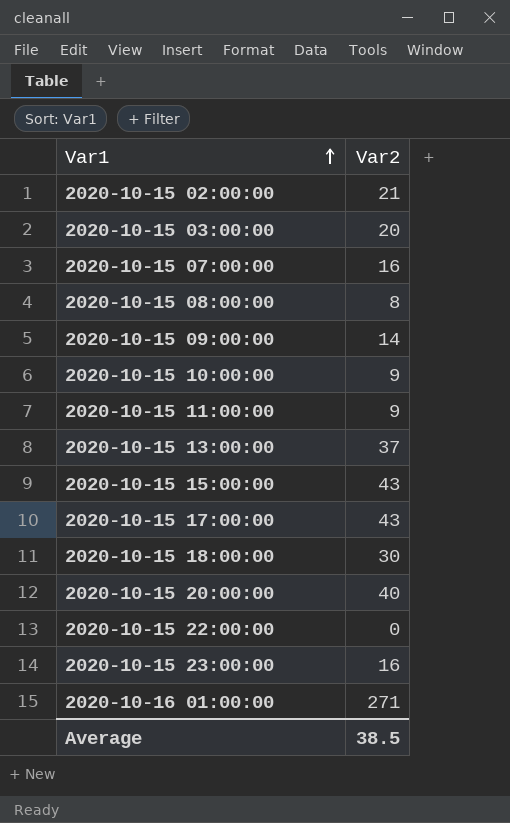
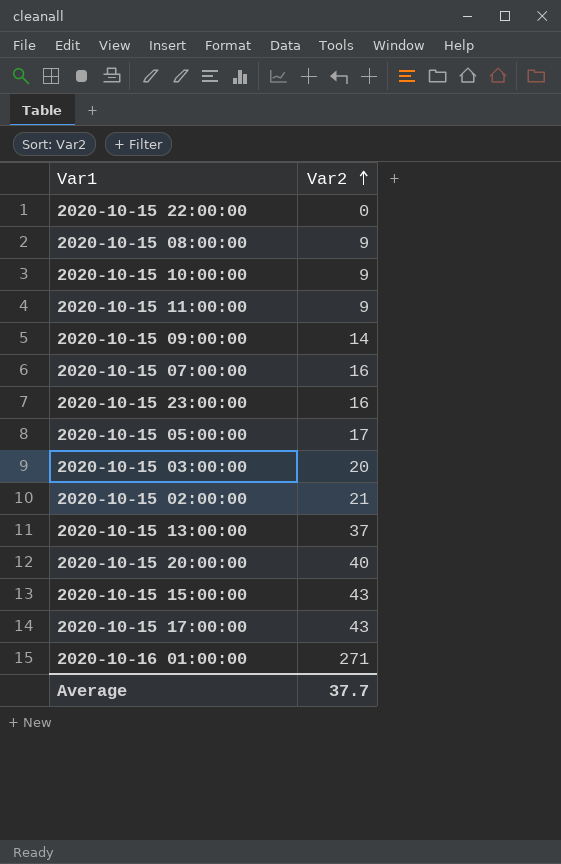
row order: Var1 ascending -> Var2 ascending
row 2020-10-15 18:00:00: 30 -> none
2020-10-15 08:00:00 | Var2: 8 -> 9
row 2020-10-15 05:00:00: none -> 17
Average | Var2: 38.5 -> 37.7

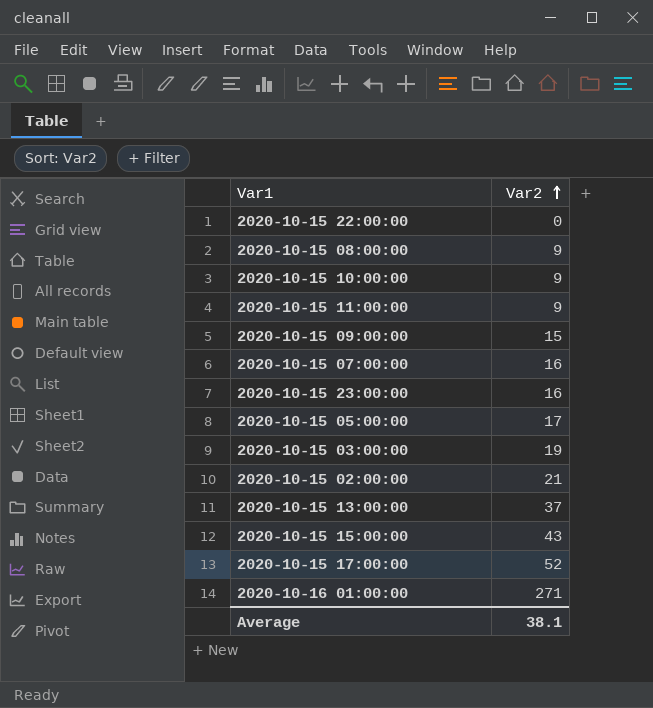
row 2020-10-15 20:00:00: 40 -> none
2020-10-15 09:00:00 | Var2: 14 -> 15
2020-10-15 03:00:00 | Var2: 20 -> 19
2020-10-15 17:00:00 | Var2: 43 -> 52
Average | Var2: 37.7 -> 38.1

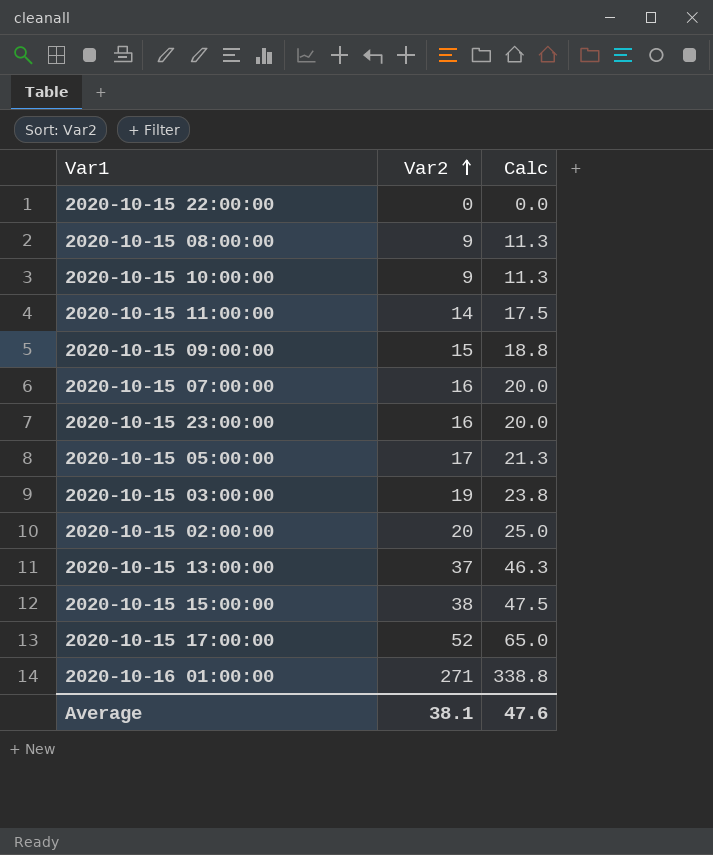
column Calc | formula: none -> [Var2] * 1.25
2020-10-15 11:00:00 | Var2: 9 -> 14
2020-10-15 02:00:00 | Var2: 21 -> 20
2020-10-15 15:00:00 | Var2: 43 -> 38

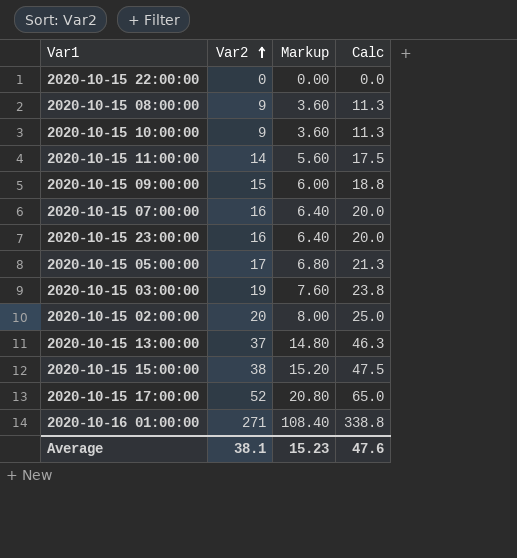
column Markup | formula: none -> [Var2] * 0.4

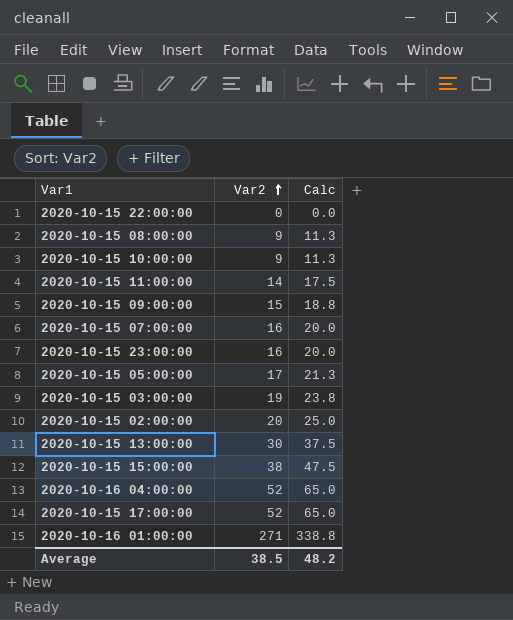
column Markup | formula: [Var2] * 0.4 -> none
2020-10-15 13:00:00 | Var2: 37 -> 30
2020-10-15 13:00:00 | Calc: 46.3 -> 37.5
row 2020-10-16 04:00:00: none -> 52 | 65.0
Average | Var2: 38.1 -> 38.5
Average | Calc: 47.6 -> 48.2

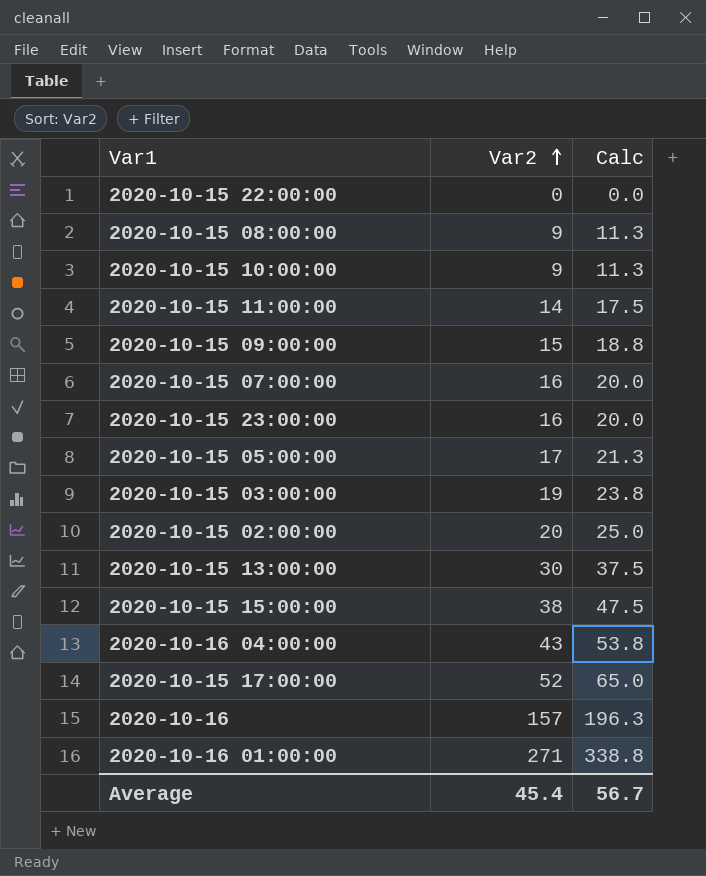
2020-10-16 04:00:00 | Var2: 52 -> 43
2020-10-16 04:00:00 | Calc: 65.0 -> 53.8
row 2020-10-16: none -> 157 | 196.3
Average | Var2: 38.5 -> 45.4
Average | Calc: 48.2 -> 56.7

